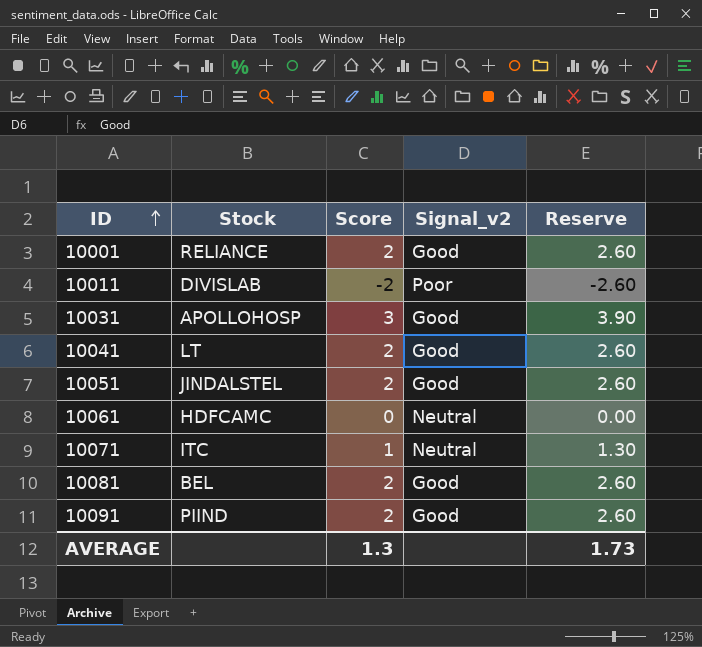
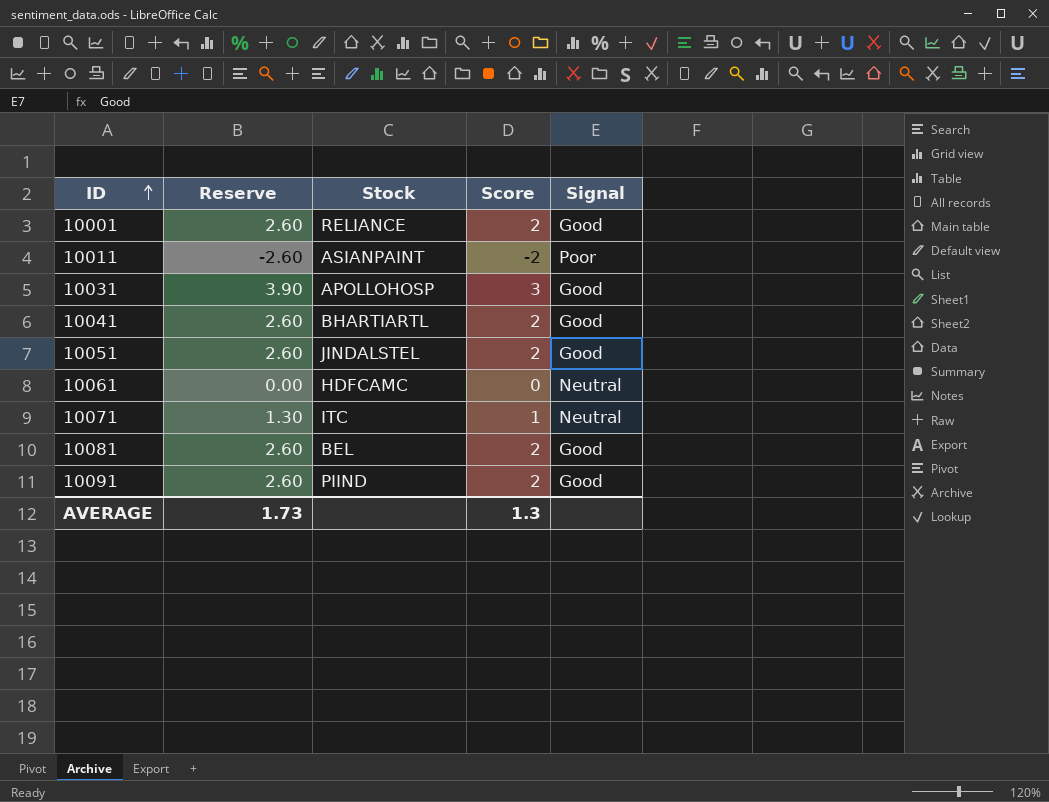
column Reserve | position: 5 -> 2
column name: Signal_v2 -> Signal
10011 | Stock: DIVISLAB -> ASIANPAINT
10041 | Stock: LT -> BHARTIARTL

